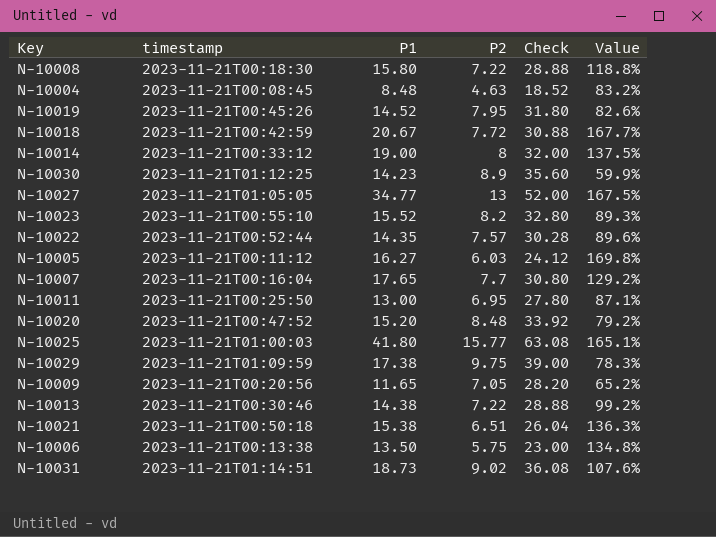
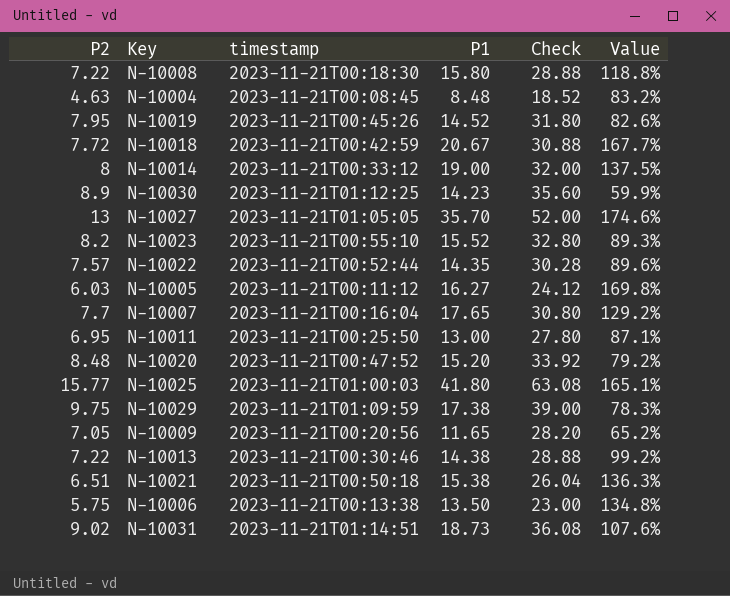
column P2 | position: 4 -> 1
N-10027 | P1: 34.77 -> 35.70
N-10027 | Value: 167.5% -> 174.6%

